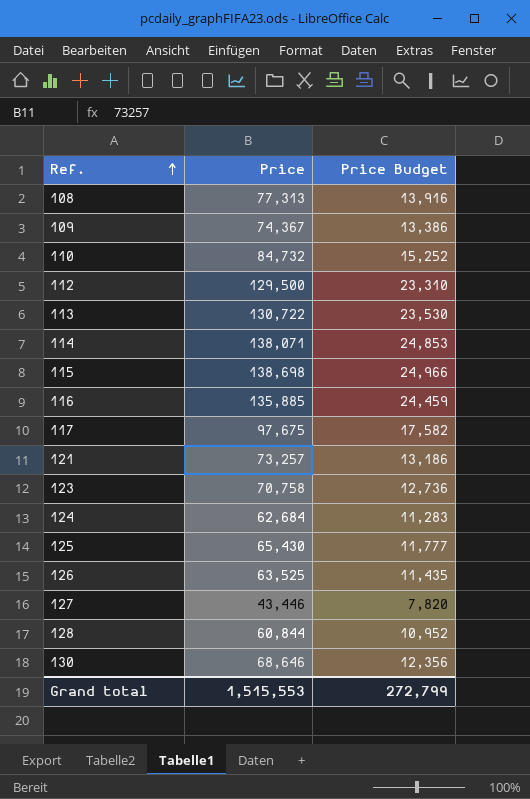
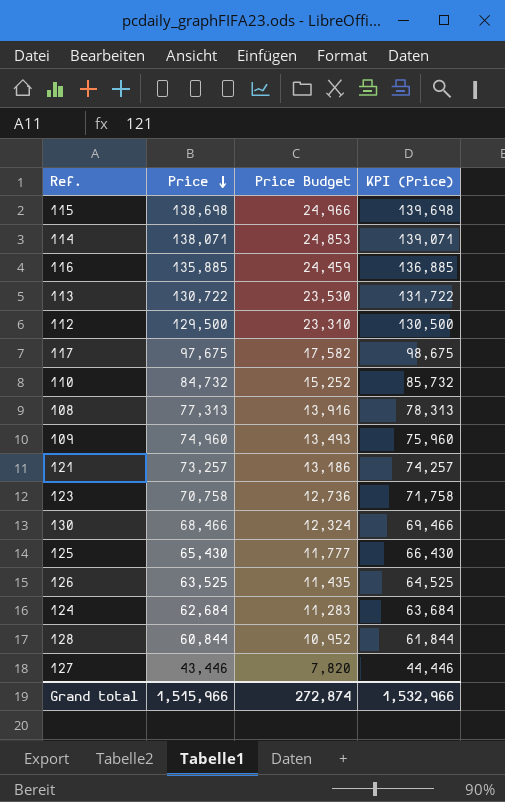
row order: Ref. ascending -> Price descending
column KPI (Price) | formula: none -> [Price] + 1000
109 | Price: 74,367 -> 74,960
109 | Price Budget: 13,386 -> 13,493
130 | Price: 68,646 -> 68,466
130 | Price Budget: 12,356 -> 12,324
Grand total | Price: 1,515,553 -> 1,515,966
Grand total | Price Budget: 272,799 -> 272,874

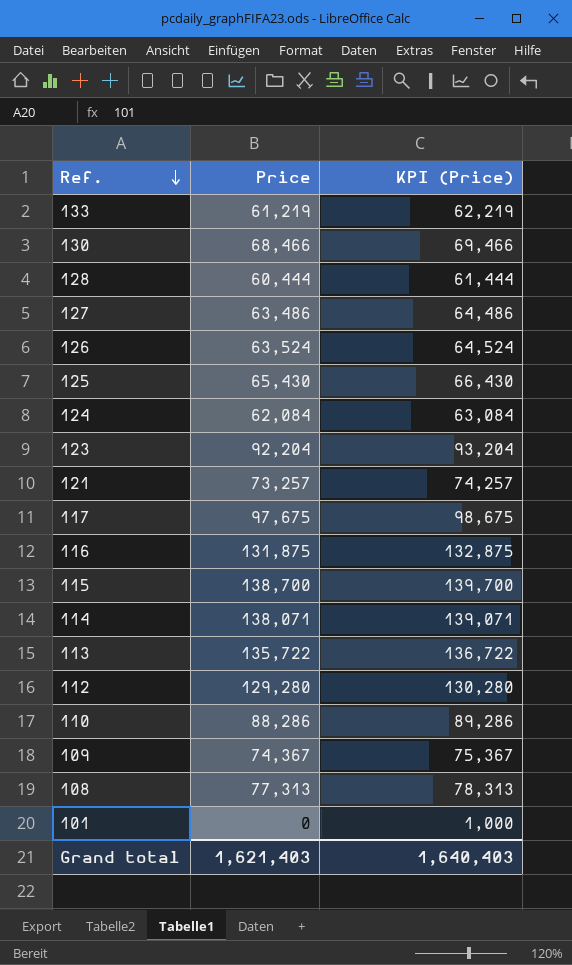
row order: Price descending -> Ref. descending
column Price Budget | formula: [Price] * 0.18 -> none
row 133: none -> 61,219 | 62,219
128 | Price: 60,844 -> 60,444
128 | KPI (Price): 61,844 -> 61,444
127 | Price: 43,446 -> 63,486
127 | KPI (Price): 44,446 -> 64,486
126 | Price: 63,525 -> 63,524
126 | KPI (Price): 64,525 -> 64,524
124 | Price: 62,684 -> 62,084
124 | KPI (Price): 63,684 -> 63,084
123 | Price: 70,758 -> 92,204
123 | KPI (Price): 71,758 -> 93,204
116 | Price: 135,885 -> 131,875
116 | KPI (Price): 136,885 -> 132,875
115 | Price: 138,698 -> 138,700
115 | KPI (Price): 139,698 -> 139,700
113 | Price: 130,722 -> 135,722
113 | KPI (Price): 131,722 -> 136,722
112 | Price: 129,500 -> 129,280
112 | KPI (Price): 130,500 -> 130,280
110 | Price: 84,732 -> 88,286
110 | KPI (Price): 85,732 -> 89,286
109 | Price: 74,960 -> 74,367
109 | KPI (Price): 75,960 -> 75,367
row 101: none -> 0 | 1,000
Grand total | Price: 1,515,966 -> 1,621,403
Grand total | KPI (Price): 1,532,966 -> 1,640,403

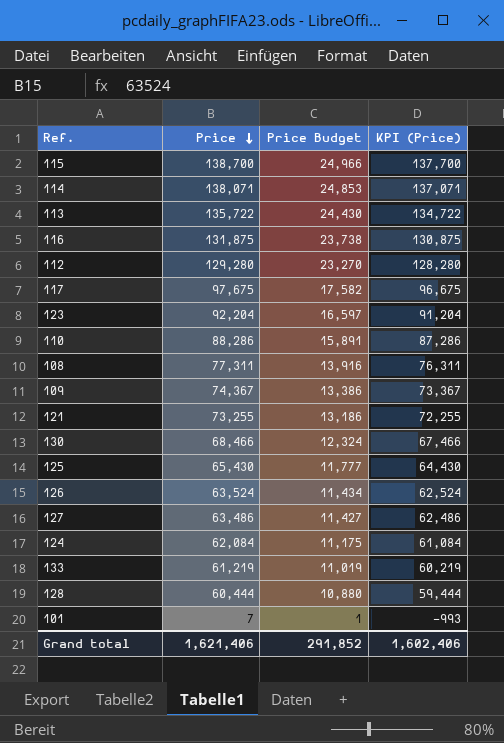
row order: Ref. descending -> Price descending
column Price Budget | formula: none -> [Price] * 0.18
column KPI (Price) | formula: [Price] + 1000 -> [Price] - 1000
108 | Price: 77,313 -> 77,311
121 | Price: 73,257 -> 73,255
101 | Price: 0 -> 7
Grand total | Price: 1,621,403 -> 1,621,406
Grand total | KPI (Price): 1,640,403 -> 1,602,406

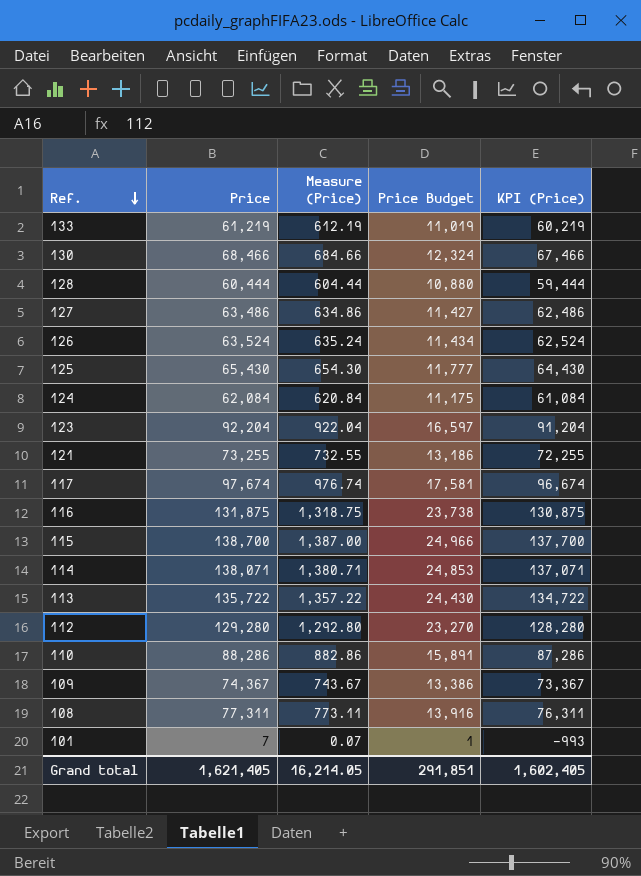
row order: Price descending -> Ref. descending
column Measure (Price) | formula: none -> [Price] * 0.01
117 | Price: 97,675 -> 97,674
117 | Price Budget: 17,582 -> 17,581
117 | KPI (Price): 96,675 -> 96,674
Grand total | Price: 1,621,406 -> 1,621,405
Grand total | Price Budget: 291,852 -> 291,851
Grand total | KPI (Price): 1,602,406 -> 1,602,405

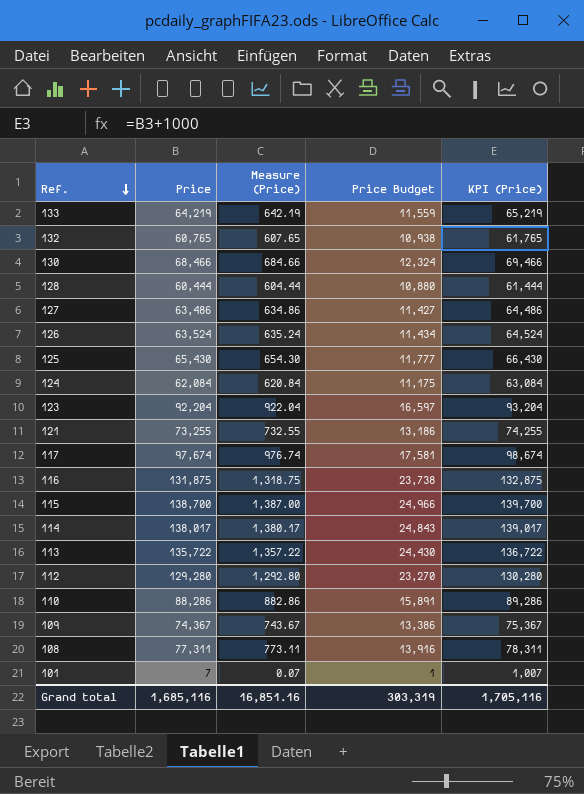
column KPI (Price) | formula: [Price] - 1000 -> [Price] + 1000
133 | Price: 61,219 -> 64,219
133 | Measure (Price): 612.19 -> 642.19
133 | Price Budget: 11,019 -> 11,559
row 132: none -> 60,765 | 607.65 | 10,938 | 61,765
114 | Price: 138,071 -> 138,017
114 | Measure (Price): 1,380.71 -> 1,380.17
114 | Price Budget: 24,853 -> 24,843
Grand total | Price: 1,621,405 -> 1,685,116
Grand total | Measure (Price): 16,214.05 -> 16,851.16
Grand total | Price Budget: 291,851 -> 303,319
Grand total | KPI (Price): 1,602,405 -> 1,705,116

